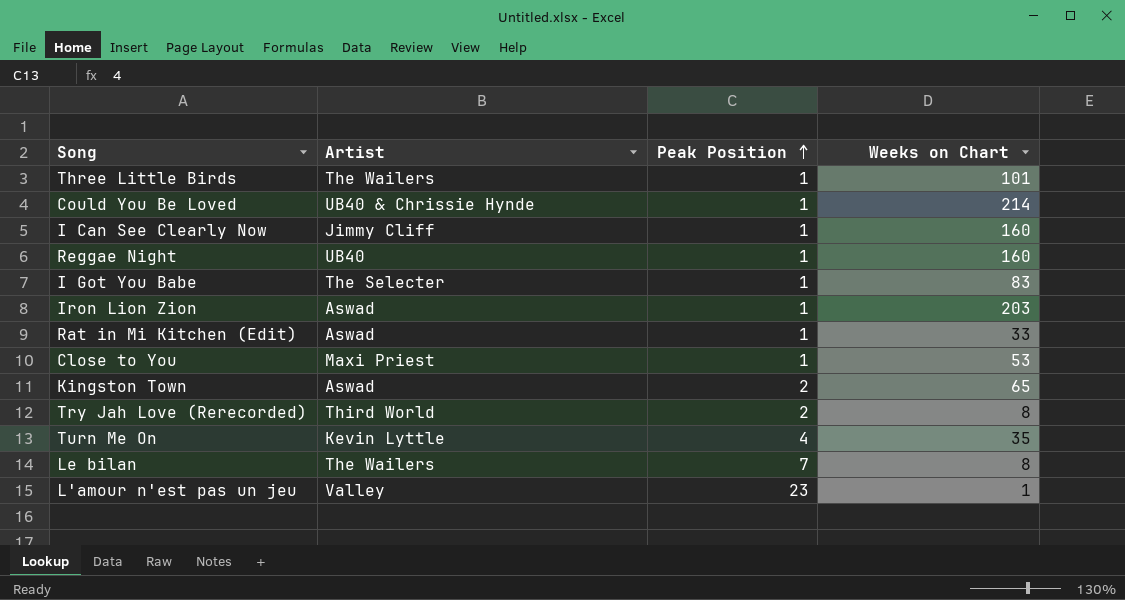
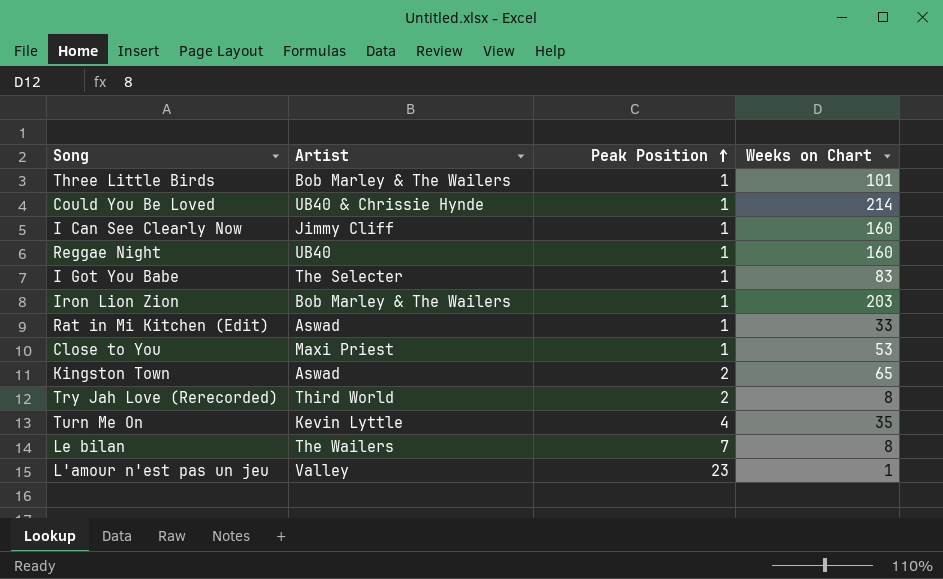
Three Little Birds | Artist: The Wailers -> Bob Marley & The Wailers
Iron Lion Zion | Artist: Aswad -> Bob Marley & The Wailers

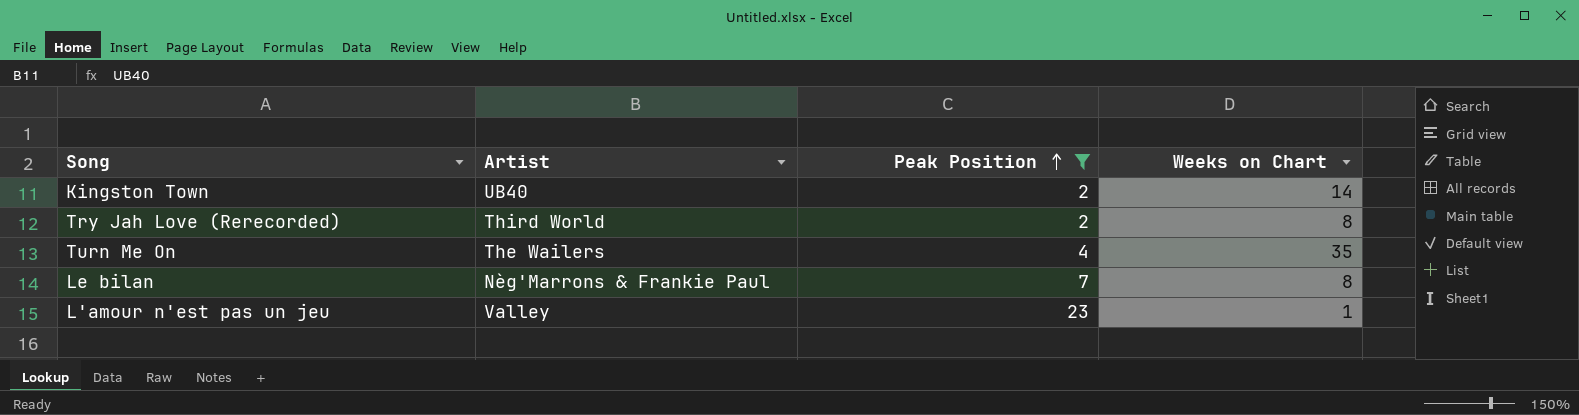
filter: none -> Peak Position != 1
Kingston Town | Artist: Aswad -> UB40
Kingston Town | Weeks on Chart: 65 -> 14
Turn Me On | Artist: Kevin Lyttle -> The Wailers
Le bilan | Artist: The Wailers -> Nèg'Marrons & Frankie Paul

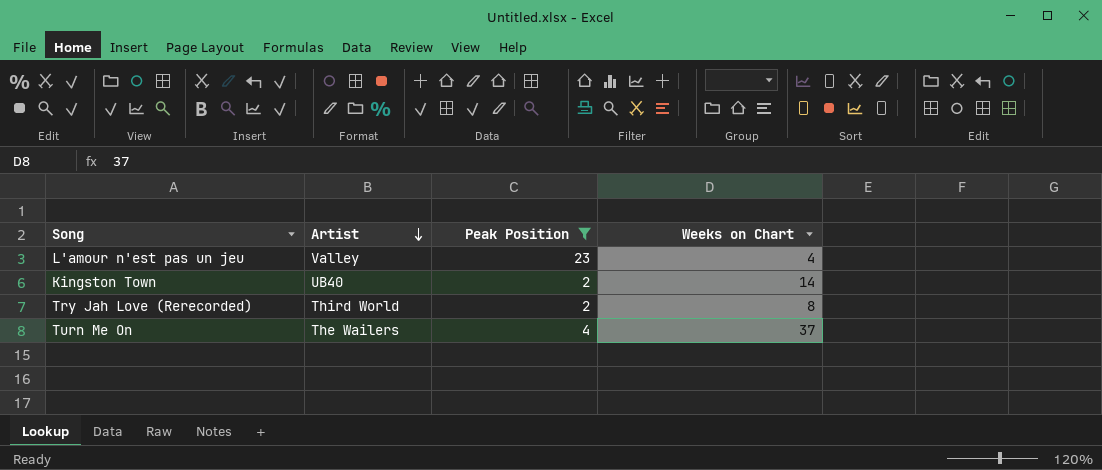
row order: Peak Position ascending -> Artist descending
row Le bilan: Nèg'Marrons & Frankie Paul | 7 | 8 -> none
L'amour n'est pas un jeu | Weeks on Chart: 1 -> 4
Turn Me On | Weeks on Chart: 35 -> 37

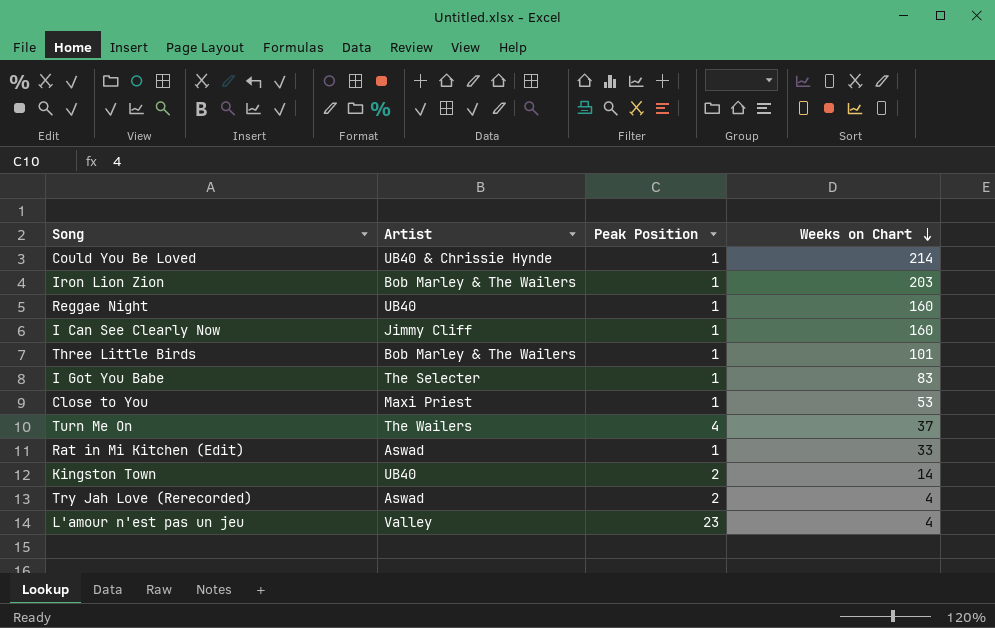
filter: Peak Position != 1 -> none
row order: Artist descending -> Weeks on Chart descending
Try Jah Love (Rerecorded) | Artist: Third World -> Aswad
Try Jah Love (Rerecorded) | Weeks on Chart: 8 -> 4

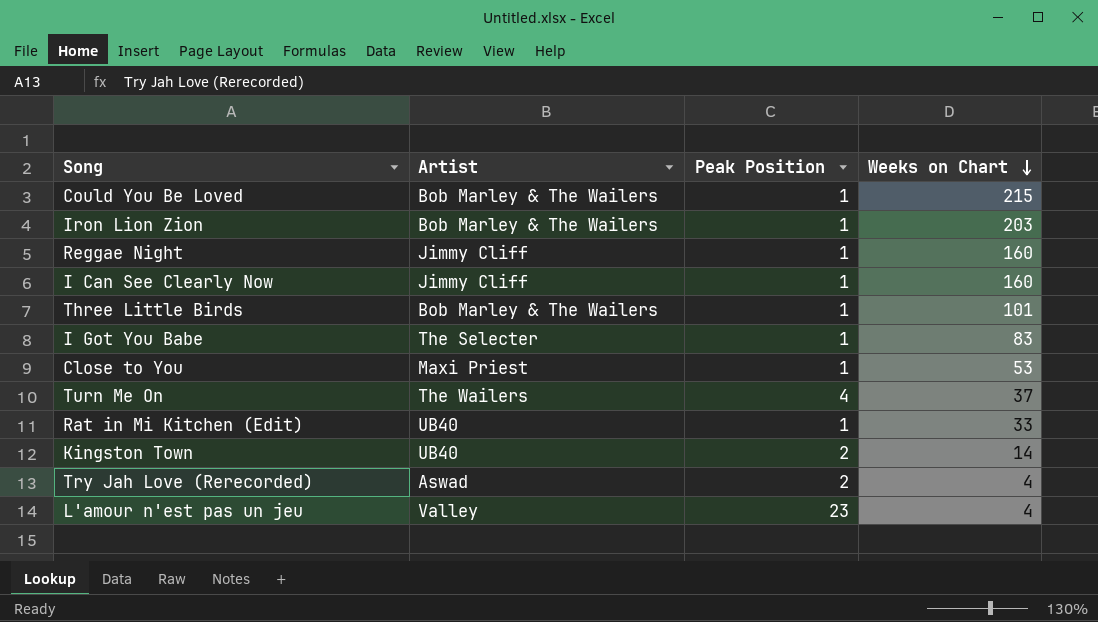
Could You Be Loved | Artist: UB40 & Chrissie Hynde -> Bob Marley & The Wailers
Could You Be Loved | Weeks on Chart: 214 -> 215
Reggae Night | Artist: UB40 -> Jimmy Cliff
Rat in Mi Kitchen (Edit) | Artist: Aswad -> UB40

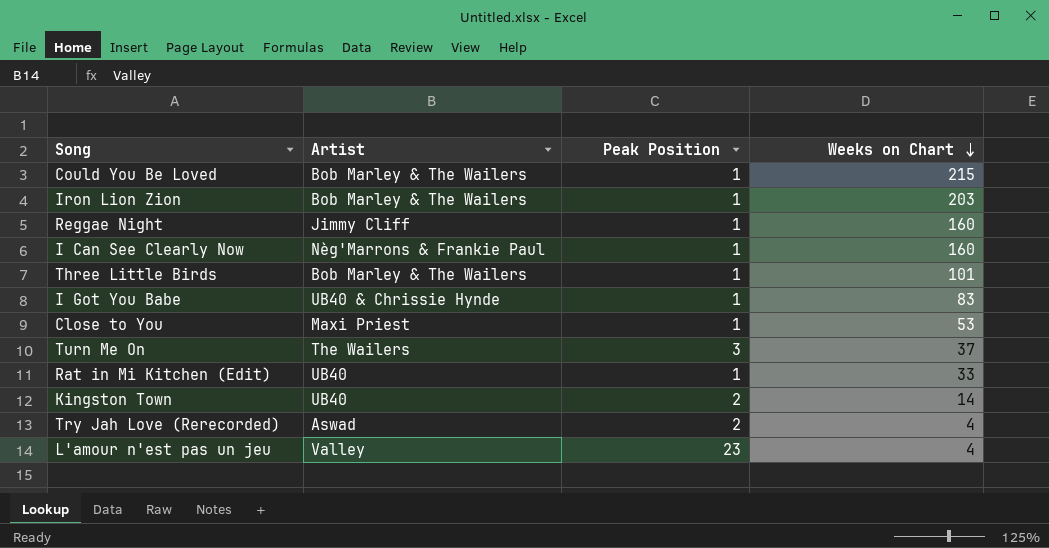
I Can See Clearly Now | Artist: Jimmy Cliff -> Nèg'Marrons & Frankie Paul
I Got You Babe | Artist: The Selecter -> UB40 & Chrissie Hynde
Turn Me On | Peak Position: 4 -> 3

